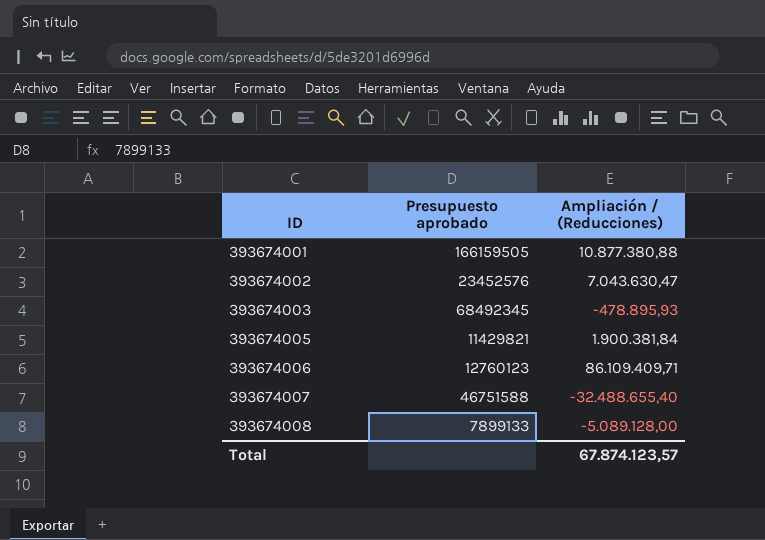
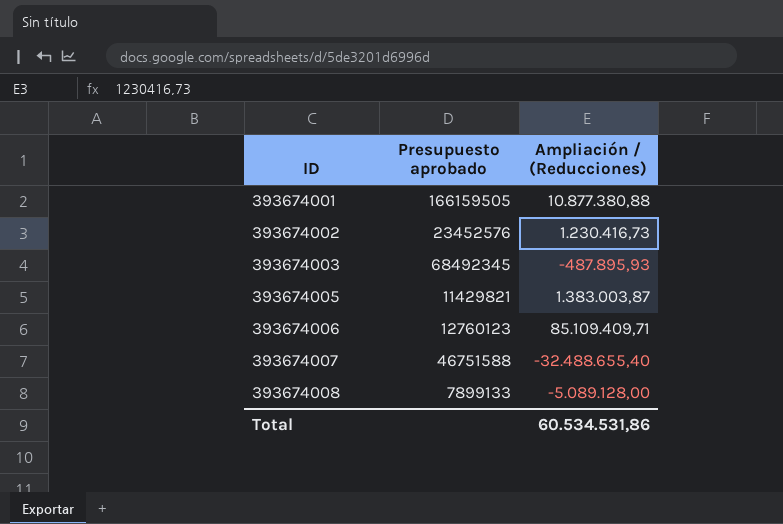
393674002 | Ampliación / (Reducciones): 7.043.630,47 -> 1.230.416,73
393674003 | Ampliación / (Reducciones): -478.895,93 -> -487.895,93
393674005 | Ampliación / (Reducciones): 1.900.381,84 -> 1.383.003,87
393674006 | Ampliación / (Reducciones): 86.109.409,71 -> 85.109.409,71
Total | Ampliación / (Reducciones): 67.874.123,57 -> 60.534.531,86

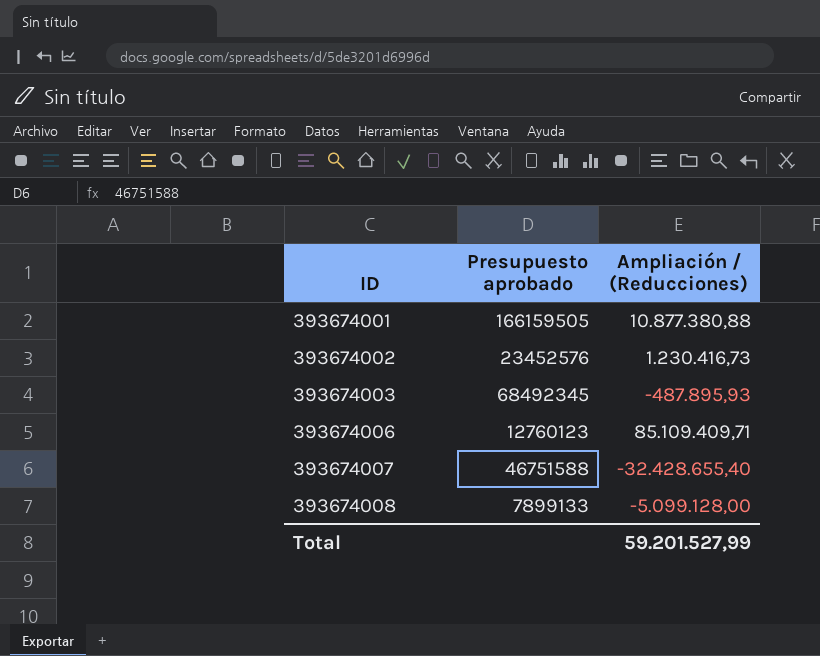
row 393674005: 11429821 | 1.383.003,87 -> none
393674007 | Ampliación / (Reducciones): -32.488.655,40 -> -32.428.655,40
393674008 | Ampliación / (Reducciones): -5.089.128,00 -> -5.099.128,00
Total | Ampliación / (Reducciones): 60.534.531,86 -> 59.201.527,99

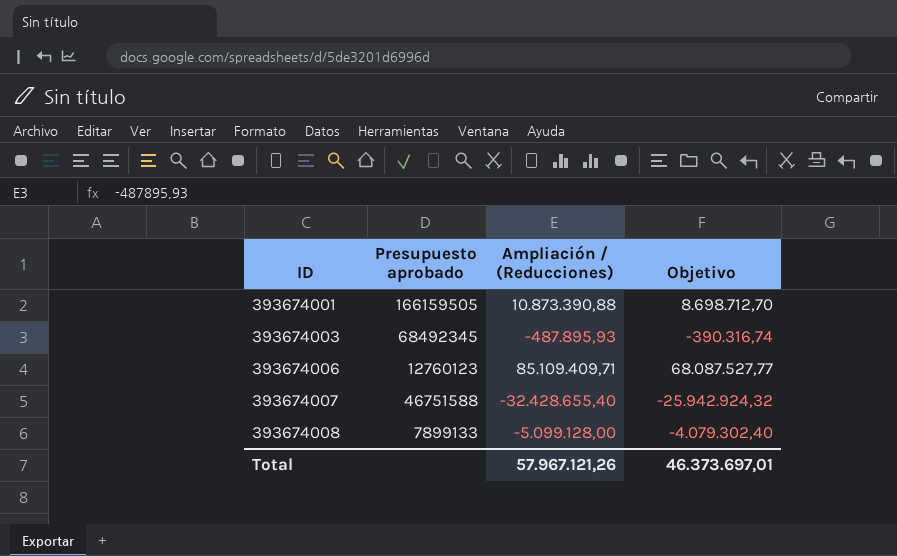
column Objetivo | formula: none -> [Ampliación / (Reducciones)] * 0,8
row 393674002: 23452576 | 1.230.416,73 -> none
393674001 | Ampliación / (Reducciones): 10.877.380,88 -> 10.873.390,88
Total | Ampliación / (Reducciones): 59.201.527,99 -> 57.967.121,26

